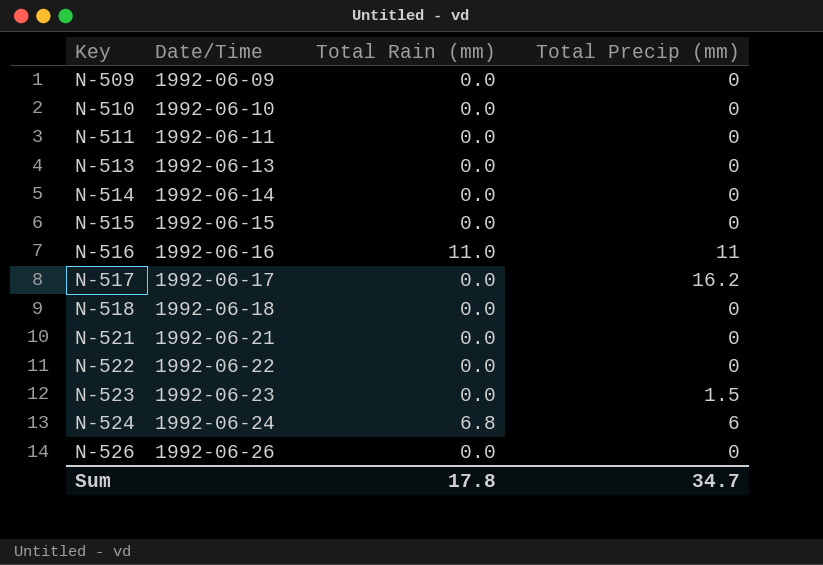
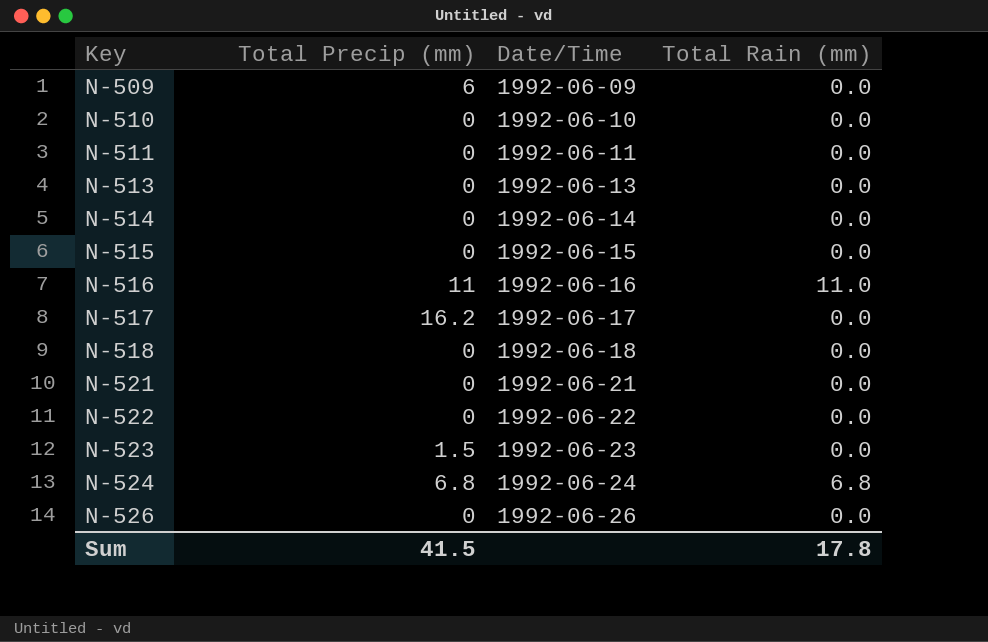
column Total Precip (mm) | position: 4 -> 2
N-509 | Total Precip (mm): 0 -> 6
N-524 | Total Precip (mm): 6 -> 6.8
Sum | Total Precip (mm): 34.7 -> 41.5

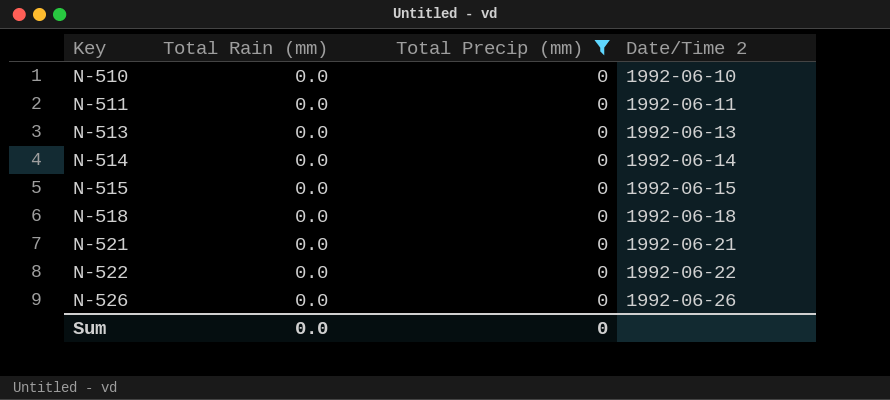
filter: none -> Total Precip (mm) = 0
column Total Rain (mm) | position: 4 -> 2
column name: Date/Time -> Date/Time 2
Sum | Total Rain (mm): 17.8 -> 0.0
Sum | Total Precip (mm): 41.5 -> 0

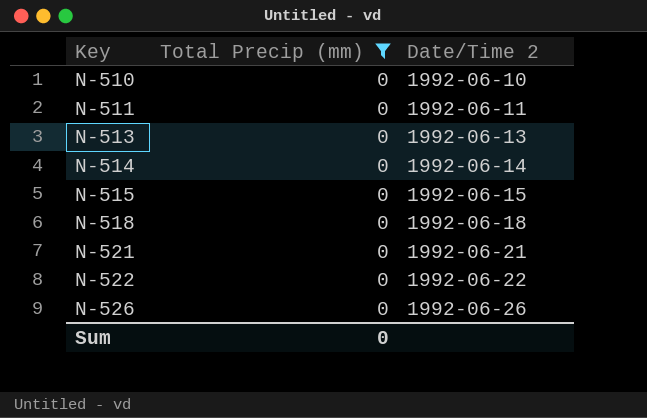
column Total Rain (mm) | position: 2 -> none

